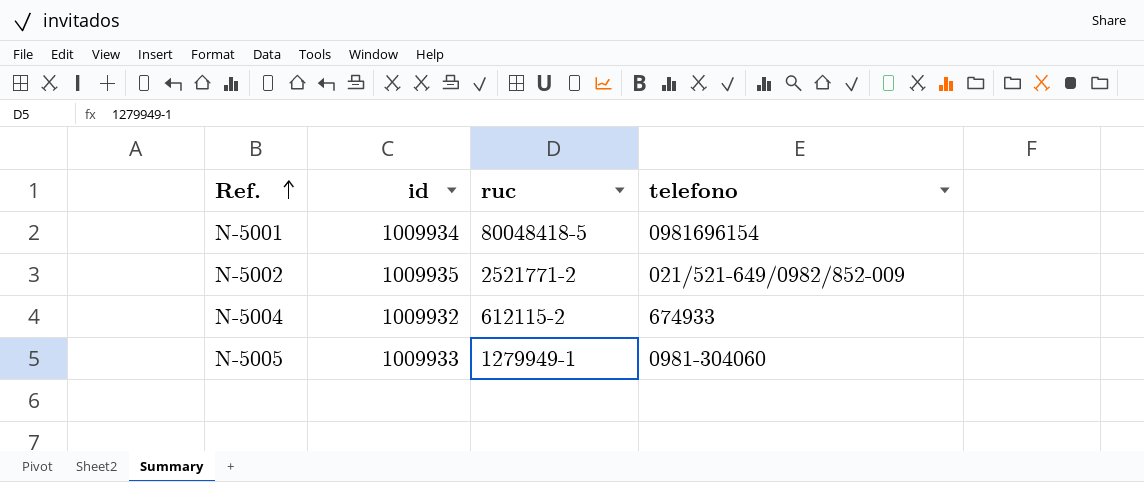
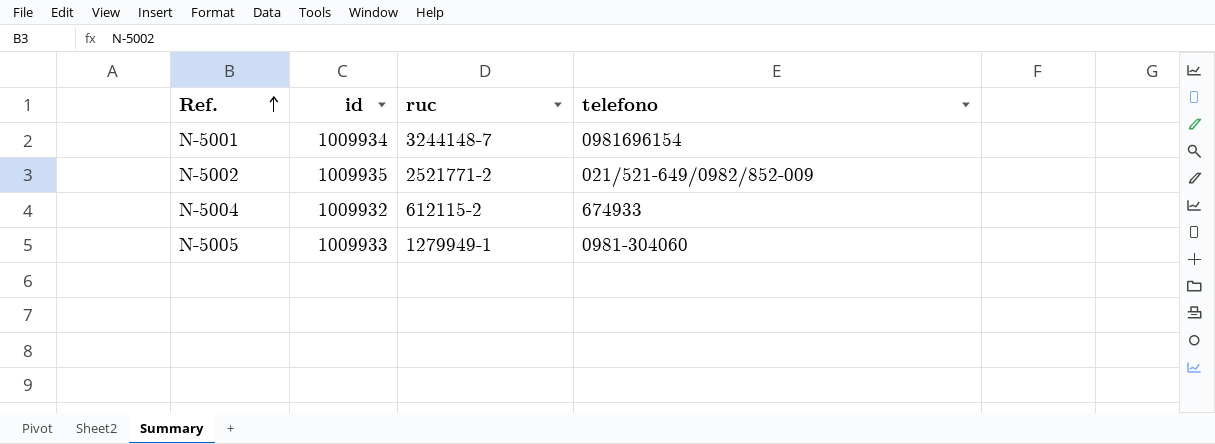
N-5001 | ruc: 80048418-5 -> 3244148-7

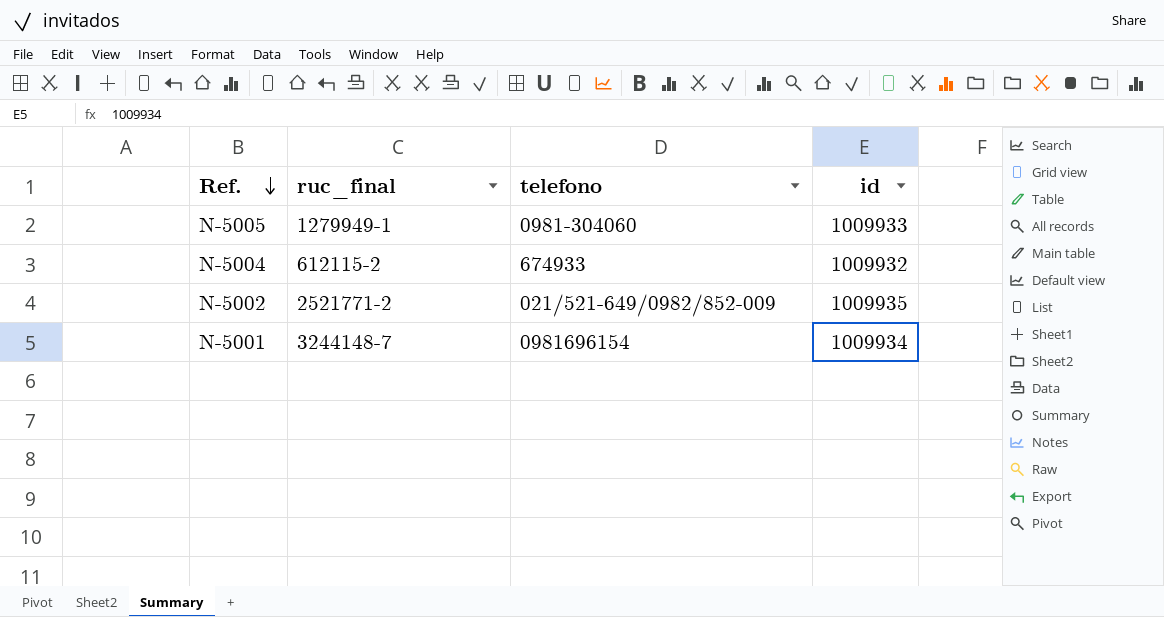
row order: Ref. ascending -> Ref. descending
column name: ruc -> ruc_final
column id | position: 2 -> 4

